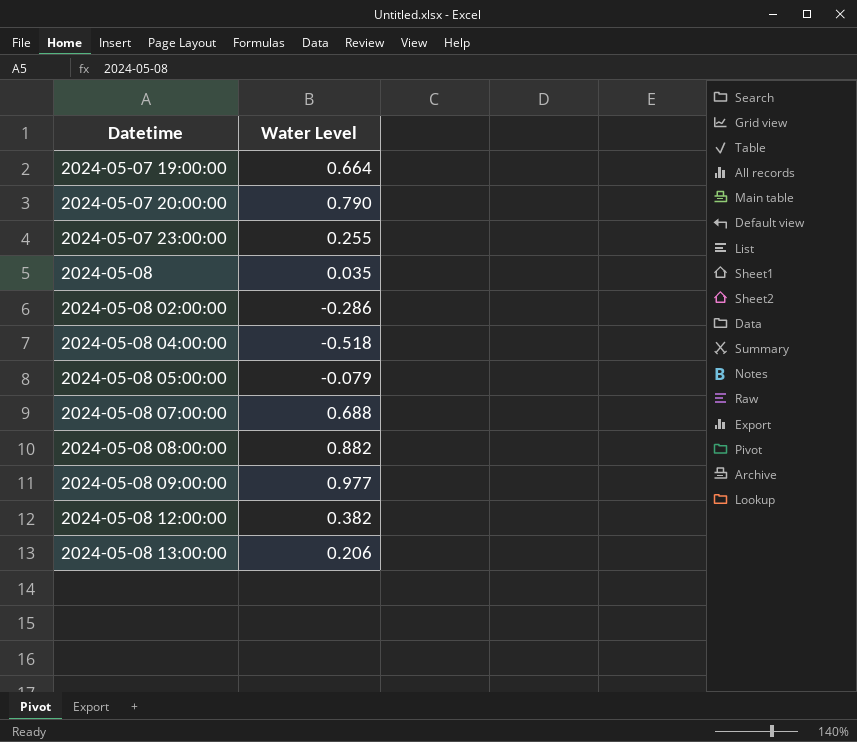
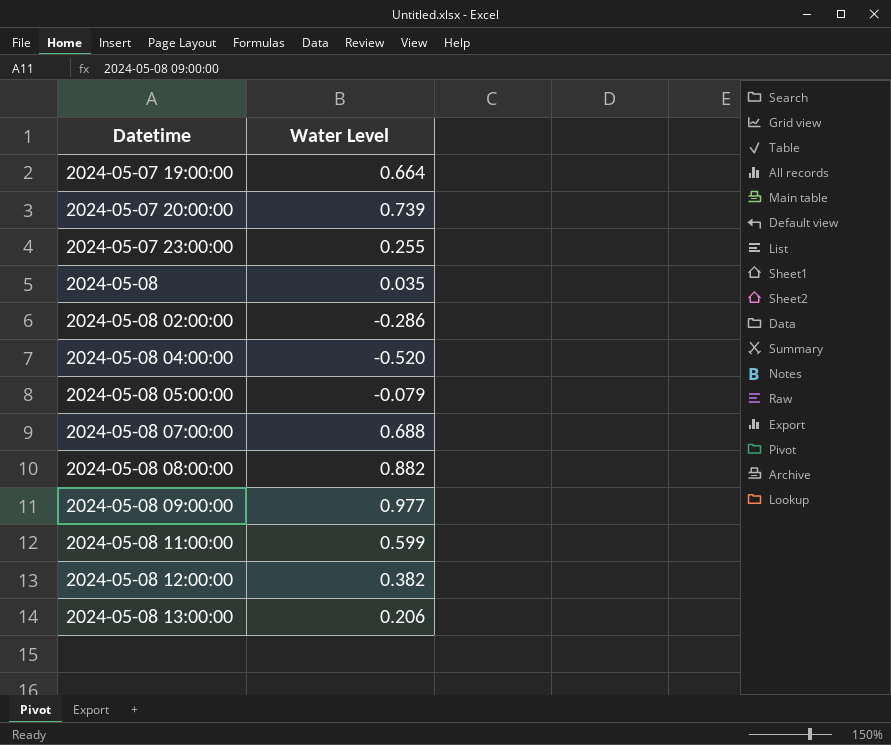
2024-05-07 20:00:00 | Water Level: 0.790 -> 0.739
2024-05-08 04:00:00 | Water Level: -0.518 -> -0.520
row 2024-05-08 11:00:00: none -> 0.599

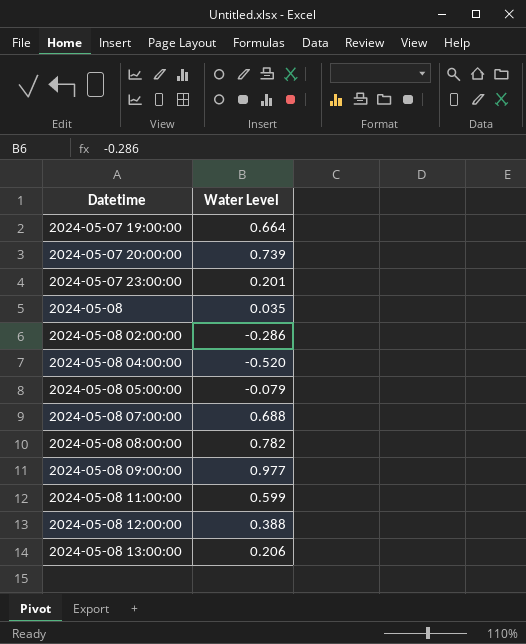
2024-05-07 23:00:00 | Water Level: 0.255 -> 0.201
2024-05-08 08:00:00 | Water Level: 0.882 -> 0.782
2024-05-08 12:00:00 | Water Level: 0.382 -> 0.388

